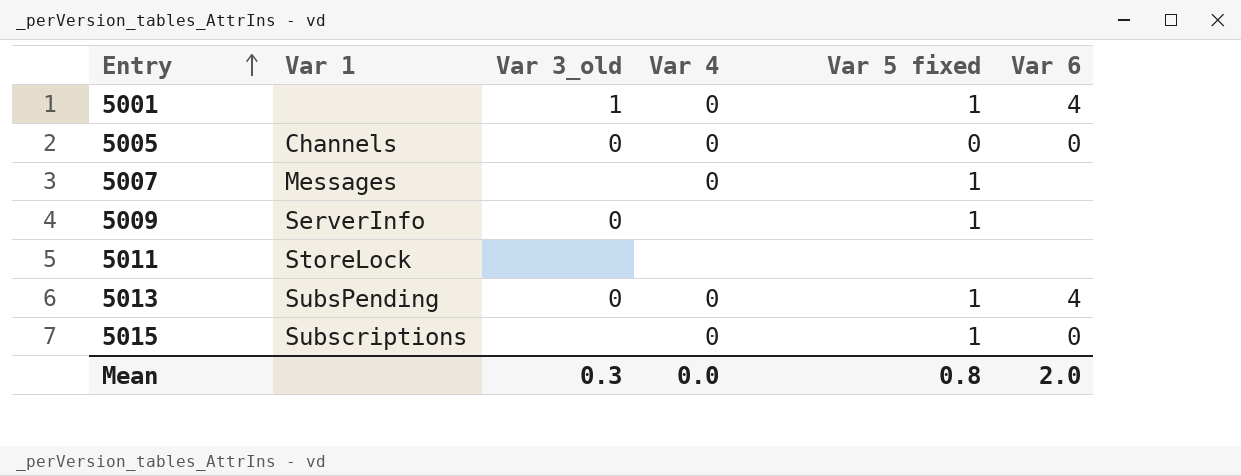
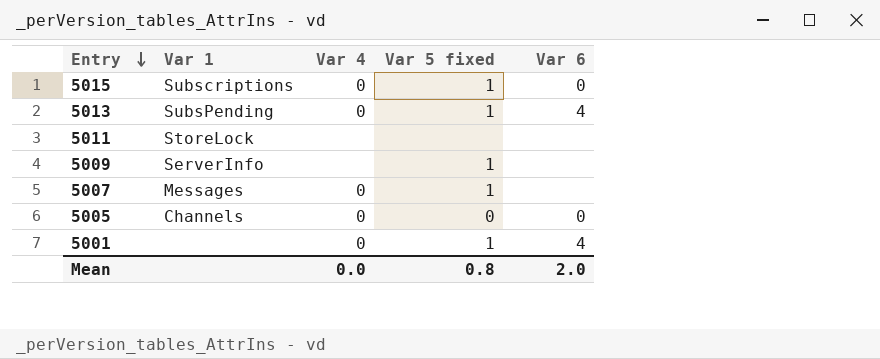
row order: Entry ascending -> Entry descending
column Var 3_old | position: 3 -> none

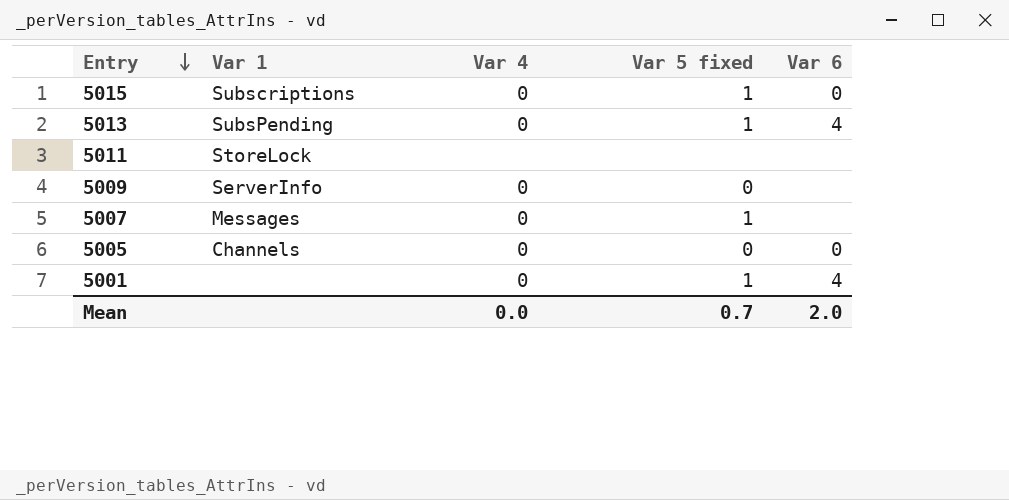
5009 | Var 4: none -> 0
5009 | Var 5 fixed: 1 -> 0
Mean | Var 5 fixed: 0.8 -> 0.7

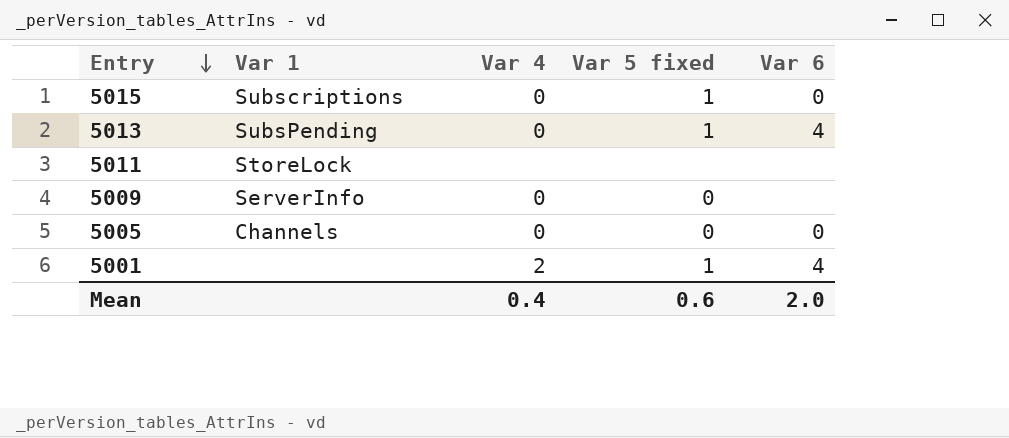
row 5007: Messages | 0 | 1 | none -> none
5001 | Var 4: 0 -> 2
Mean | Var 4: 0.0 -> 0.4
Mean | Var 5 fixed: 0.7 -> 0.6

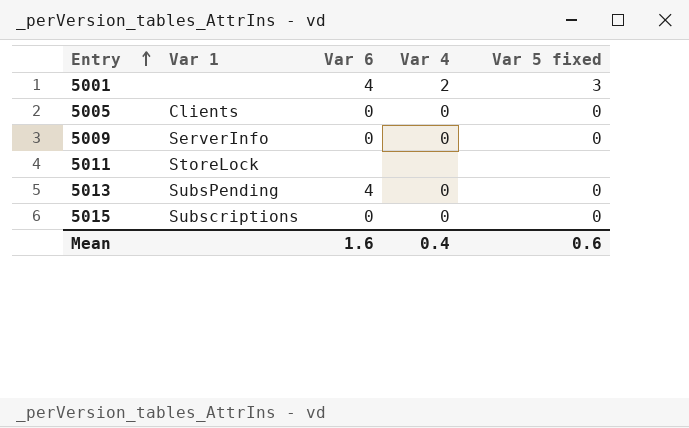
row order: Entry descending -> Entry ascending
column Var 6 | position: 5 -> 3
5001 | Var 5 fixed: 1 -> 3
5005 | Var 1: Channels -> Clients
5009 | Var 6: none -> 0
5013 | Var 5 fixed: 1 -> 0
5015 | Var 5 fixed: 1 -> 0
Mean | Var 6: 2.0 -> 1.6

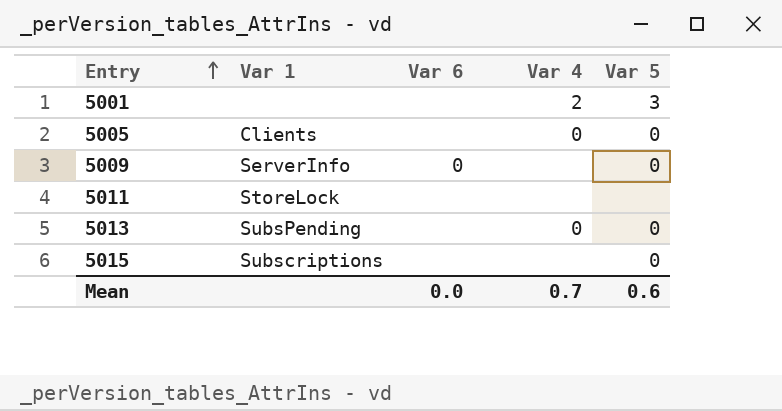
column name: Var 5 fixed -> Var 5
5001 | Var 6: 4 -> none
5005 | Var 6: 0 -> none
5009 | Var 4: 0 -> none
5013 | Var 6: 4 -> none
5015 | Var 6: 0 -> none
5015 | Var 4: 0 -> none
Mean | Var 6: 1.6 -> 0.0
Mean | Var 4: 0.4 -> 0.7

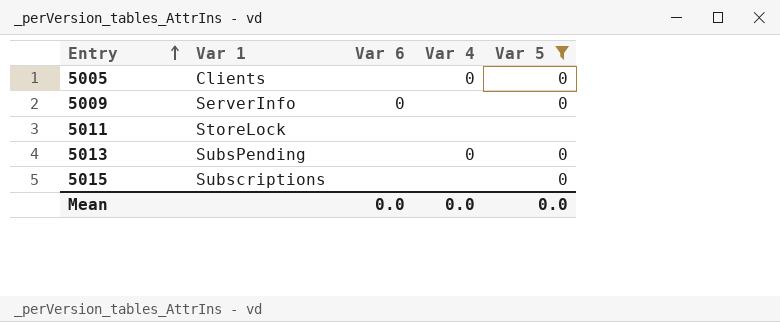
filter: none -> Var 5 != 3
Mean | Var 4: 0.7 -> 0.0
Mean | Var 5: 0.6 -> 0.0

